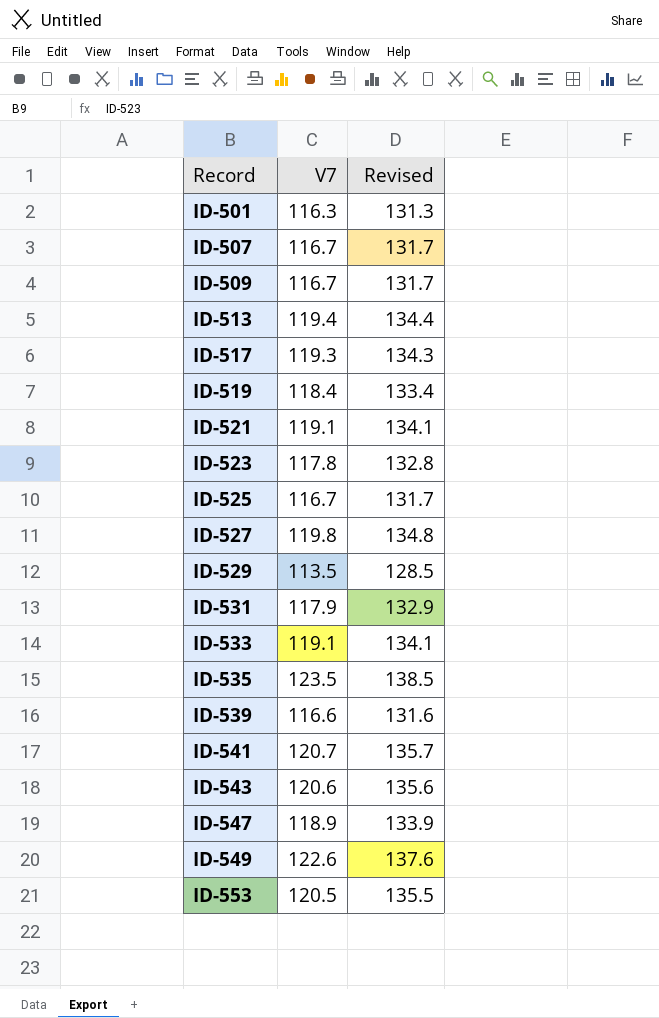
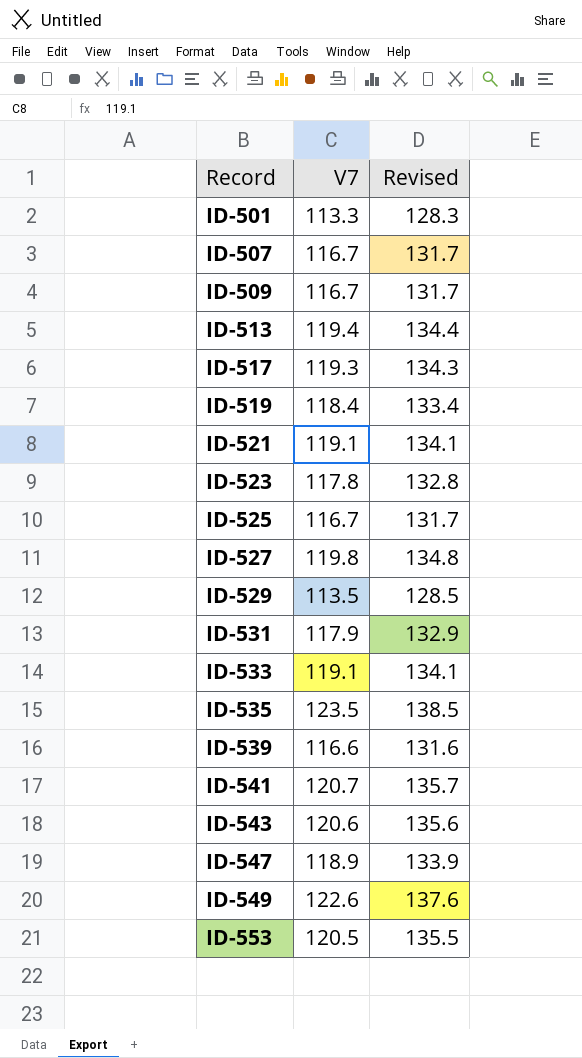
ID-501 | V7: 116.3 -> 113.3
ID-501 | Revised: 131.3 -> 128.3

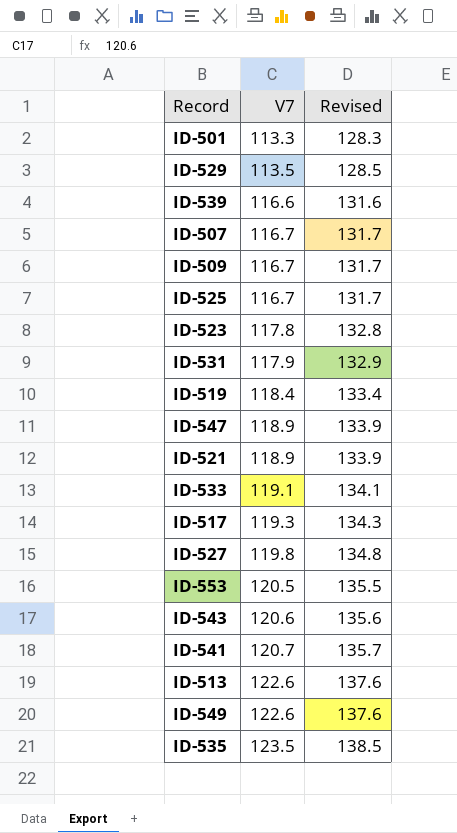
row order: Record ascending -> V7 ascending
ID-521 | V7: 119.1 -> 118.9
ID-521 | Revised: 134.1 -> 133.9
ID-513 | V7: 119.4 -> 122.6
ID-513 | Revised: 134.4 -> 137.6

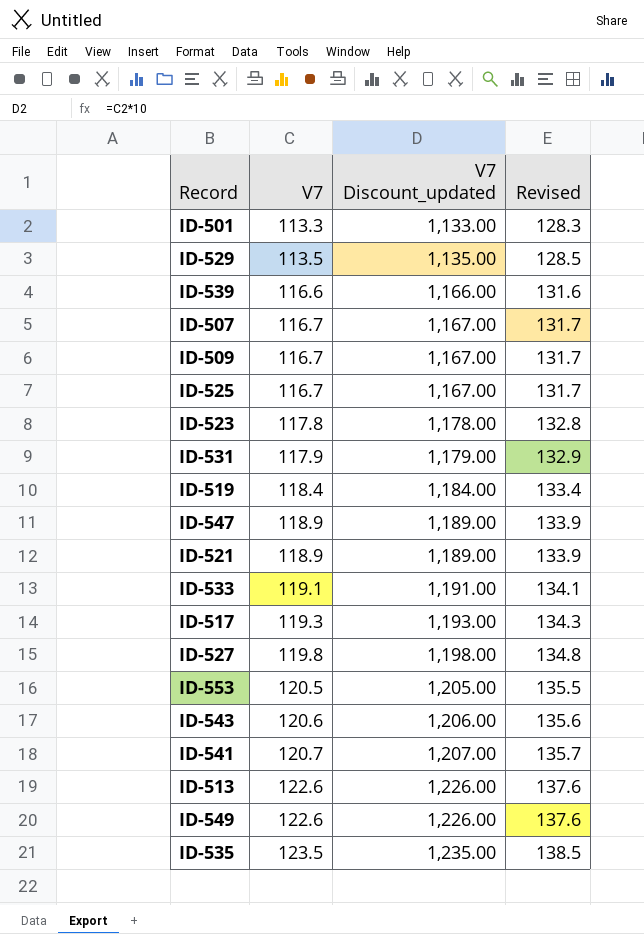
column V7 Discount_updated | formula: none -> [V7] * 10

